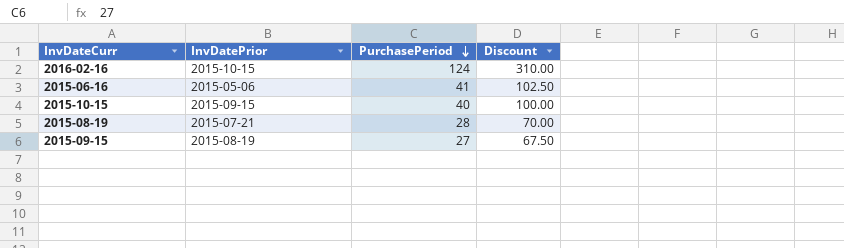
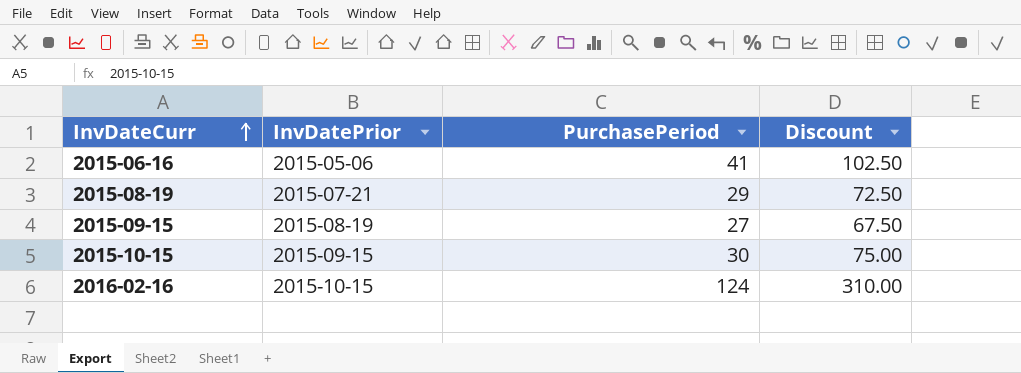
row order: PurchasePeriod descending -> InvDateCurr ascending
2015-08-19 | PurchasePeriod: 28 -> 29
2015-08-19 | Discount: 70.00 -> 72.50
2015-10-15 | PurchasePeriod: 40 -> 30
2015-10-15 | Discount: 100.00 -> 75.00

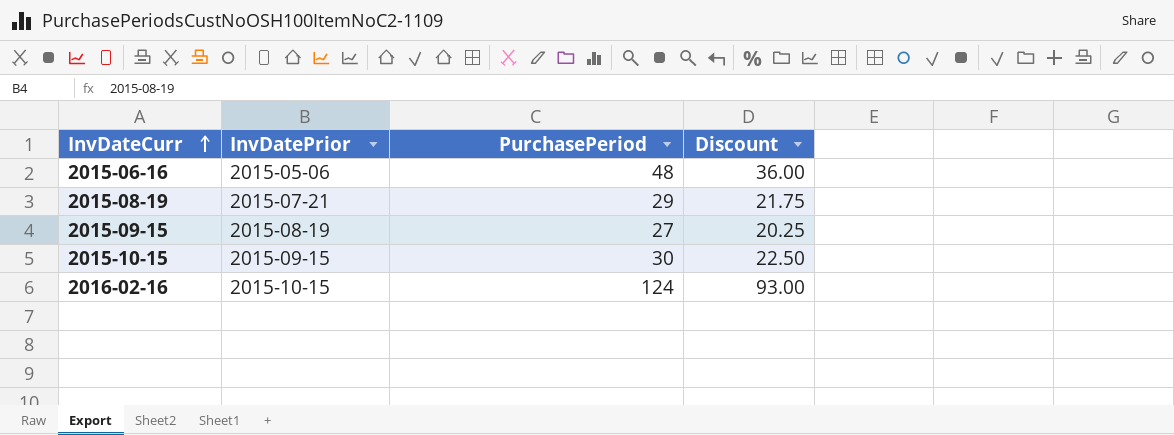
column Discount | formula: [PurchasePeriod] * 2.5 -> [PurchasePeriod] * 0.75
2015-06-16 | PurchasePeriod: 41 -> 48

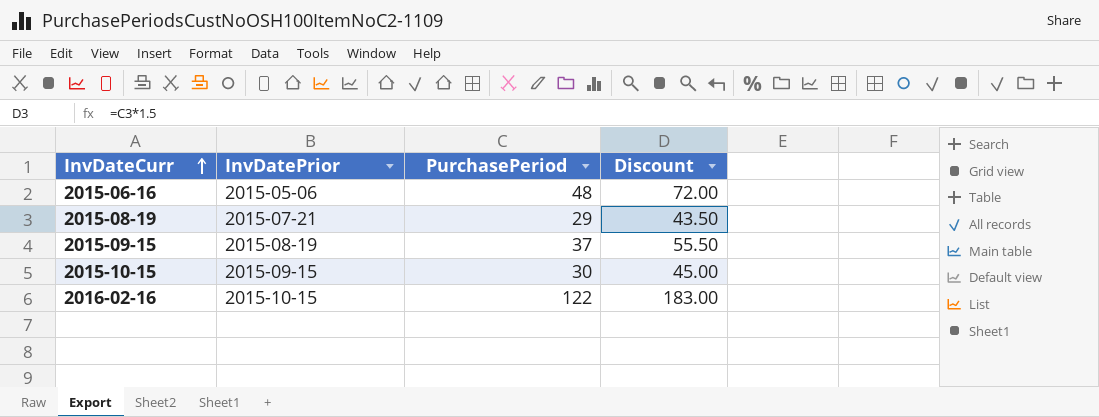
column Discount | formula: [PurchasePeriod] * 0.75 -> [PurchasePeriod] * 1.5
2015-09-15 | PurchasePeriod: 27 -> 37
2016-02-16 | PurchasePeriod: 124 -> 122

